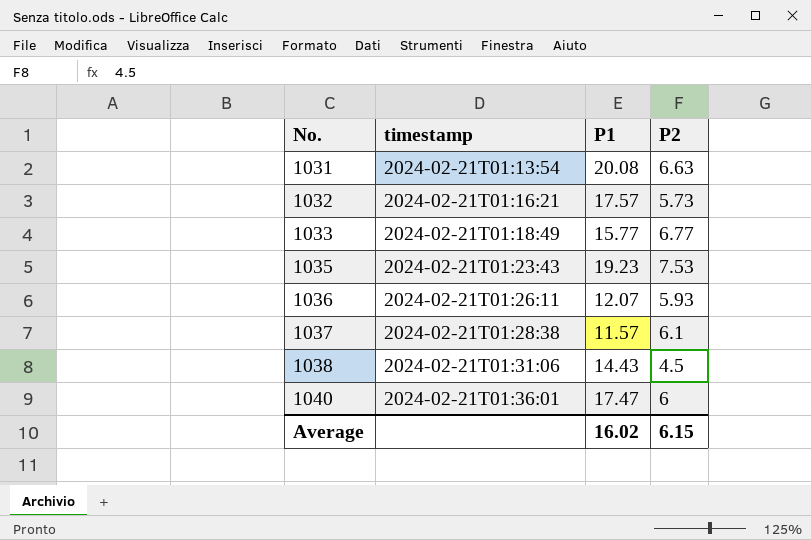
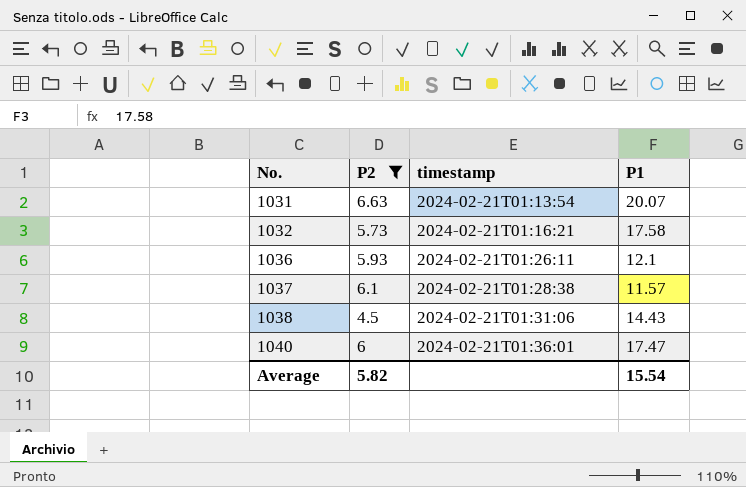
filter: none -> P2 <= 6.63
column P2 | position: 4 -> 2
1031 | P1: 20.08 -> 20.07
1032 | P1: 17.57 -> 17.58
1036 | P1: 12.07 -> 12.1
Average | P2: 6.15 -> 5.82
Average | P1: 16.02 -> 15.54

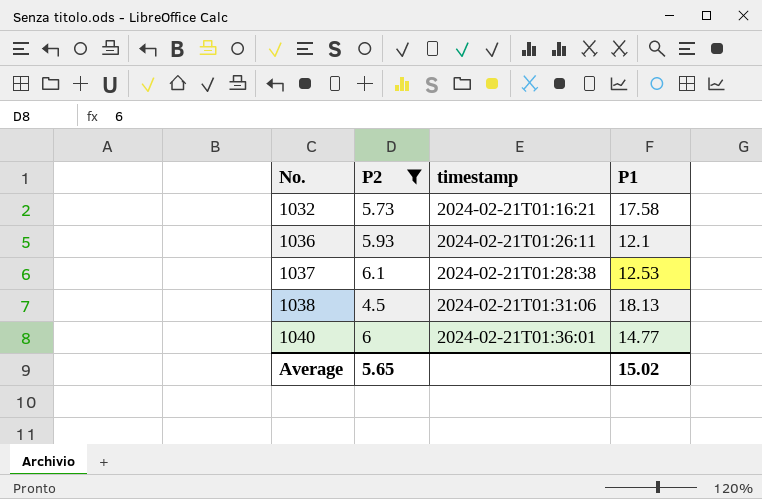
row 1031: 6.63 | 2024-02-21T01:13:54 | 20.07 -> none
1037 | P1: 11.57 -> 12.53
1038 | P1: 14.43 -> 18.13
1040 | P1: 17.47 -> 14.77
Average | P2: 5.82 -> 5.65
Average | P1: 15.54 -> 15.02

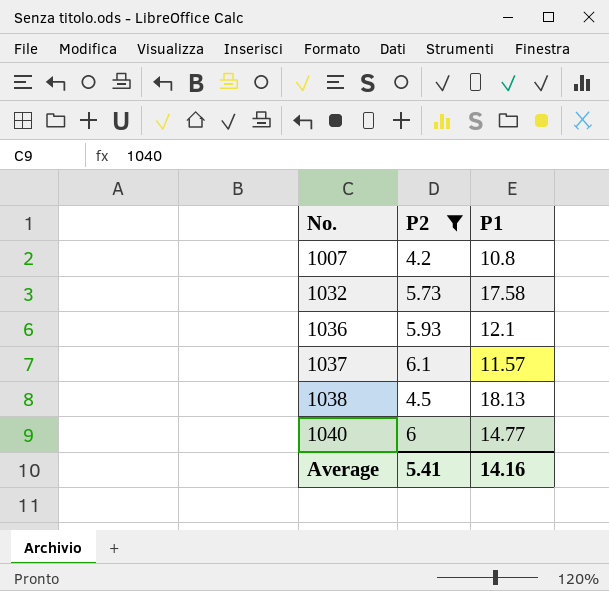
column timestamp | position: 3 -> none
row 1007: none -> 4.2 | 10.8
1037 | P1: 12.53 -> 11.57
Average | P2: 5.65 -> 5.41
Average | P1: 15.02 -> 14.16

